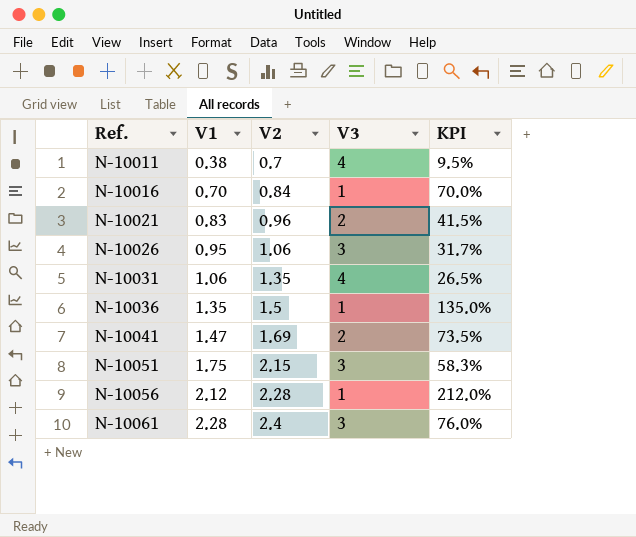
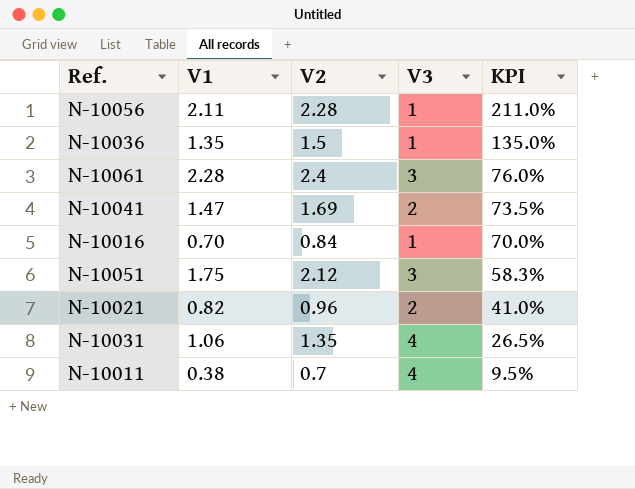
row order: Ref. ascending -> KPI descending
row N-10026: 0.95 | 1.06 | 3 | 31.7% -> none
N-10056 | V1: 2.12 -> 2.11
N-10056 | KPI: 212.0% -> 211.0%
N-10051 | V2: 2.15 -> 2.12
N-10021 | V1: 0.83 -> 0.82
N-10021 | KPI: 41.5% -> 41.0%

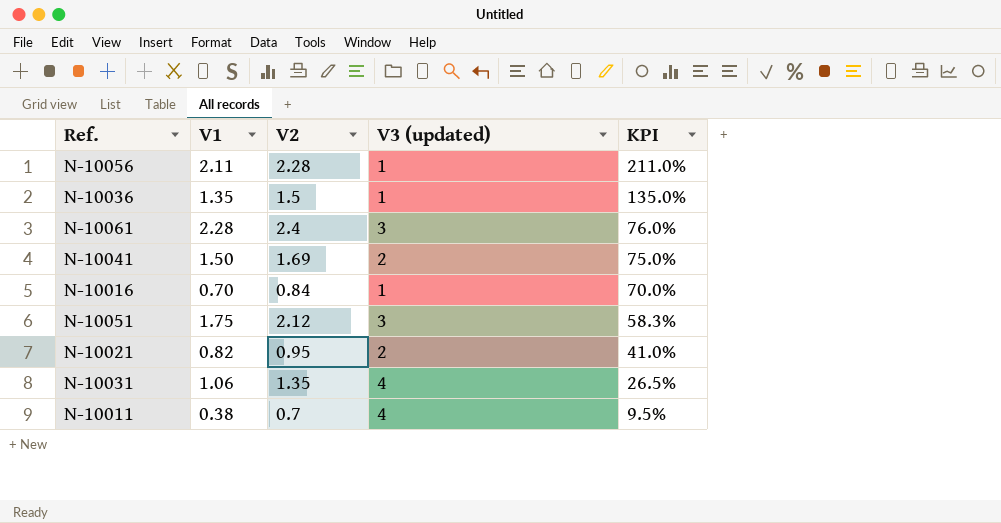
column name: V3 -> V3 (updated)
N-10041 | V1: 1.47 -> 1.50
N-10041 | KPI: 73.5% -> 75.0%
N-10021 | V2: 0.96 -> 0.95

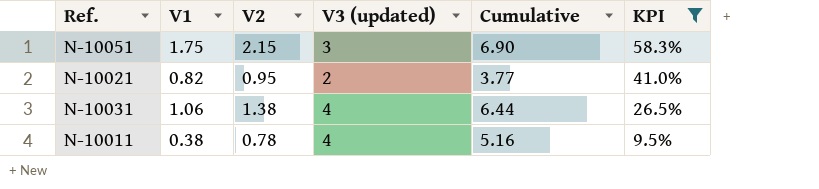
filter: none -> KPI <= 58.3%
column Cumulative | formula: none -> [V1] + [V2] + [V3 (updated)]
N-10051 | V2: 2.12 -> 2.15
N-10031 | V2: 1.35 -> 1.38
N-10011 | V2: 0.7 -> 0.78

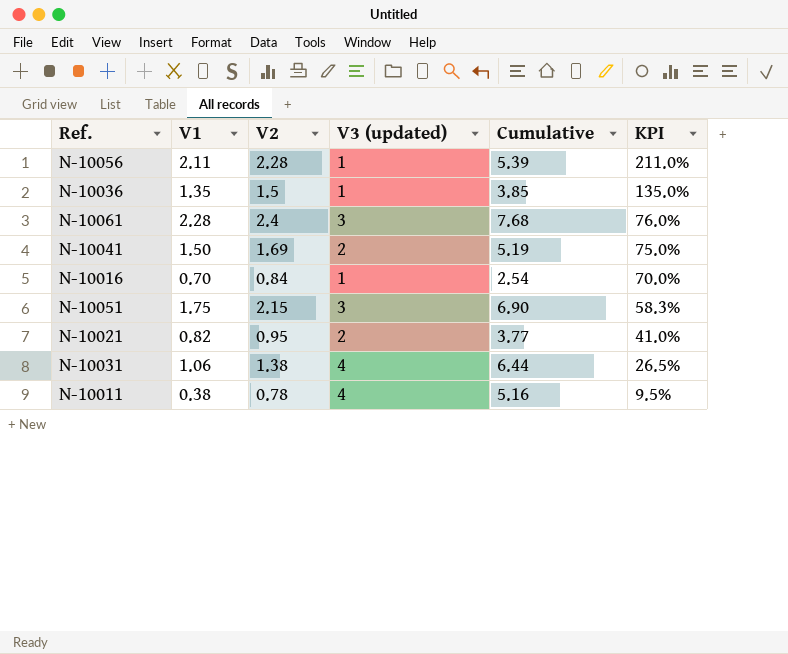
filter: KPI <= 58.3% -> none

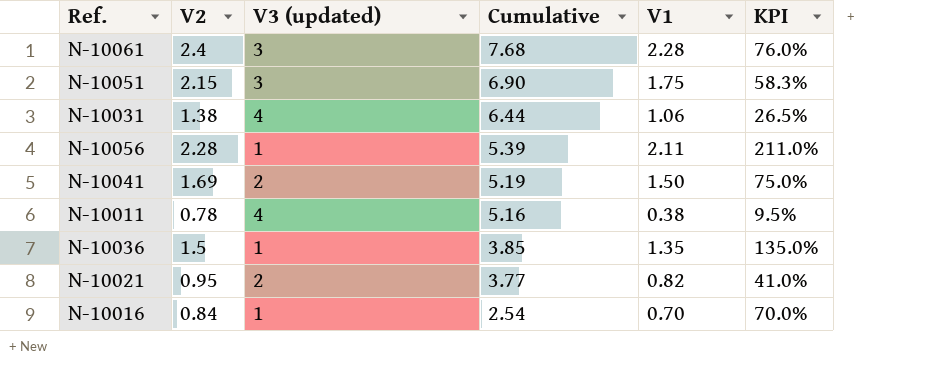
row order: KPI descending -> Cumulative descending
column V1 | position: 2 -> 5

